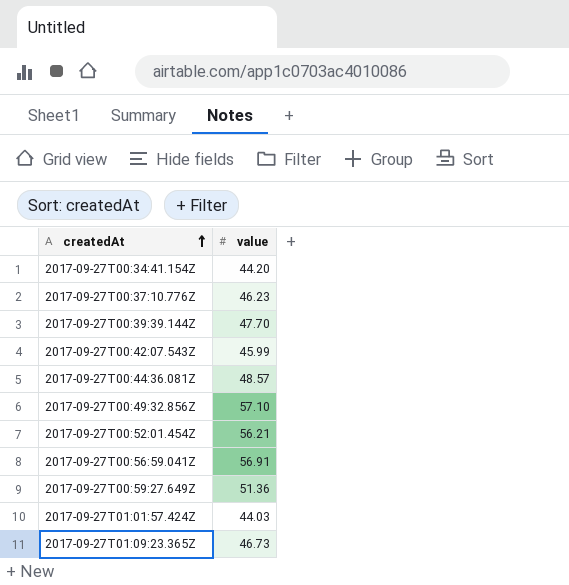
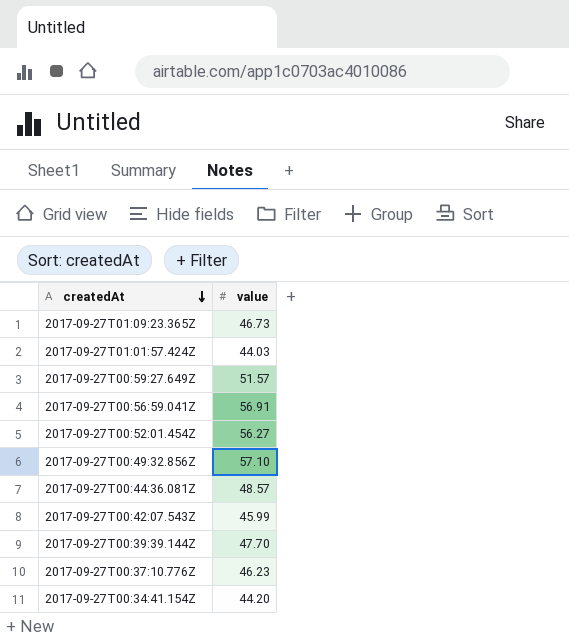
row order: createdAt ascending -> createdAt descending
2017-09-27T00:59:27.649Z | value: 51.36 -> 51.57
2017-09-27T00:52:01.454Z | value: 56.21 -> 56.27

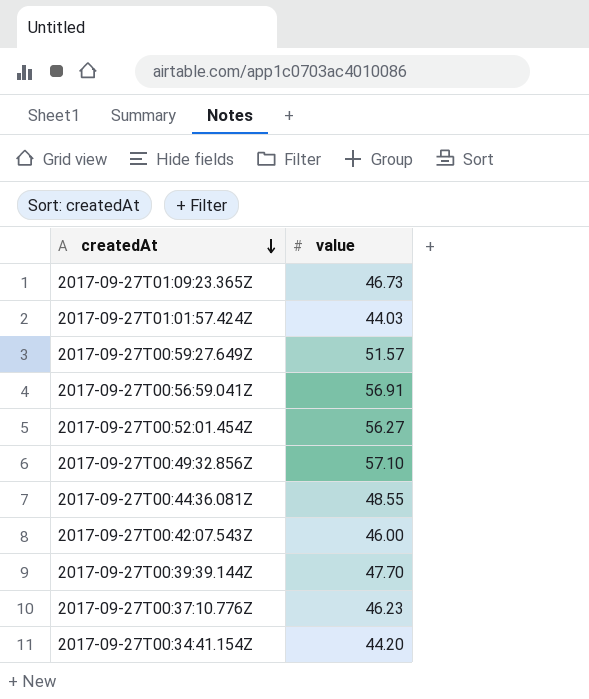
2017-09-27T00:44:36.081Z | value: 48.57 -> 48.55
2017-09-27T00:42:07.543Z | value: 45.99 -> 46.00

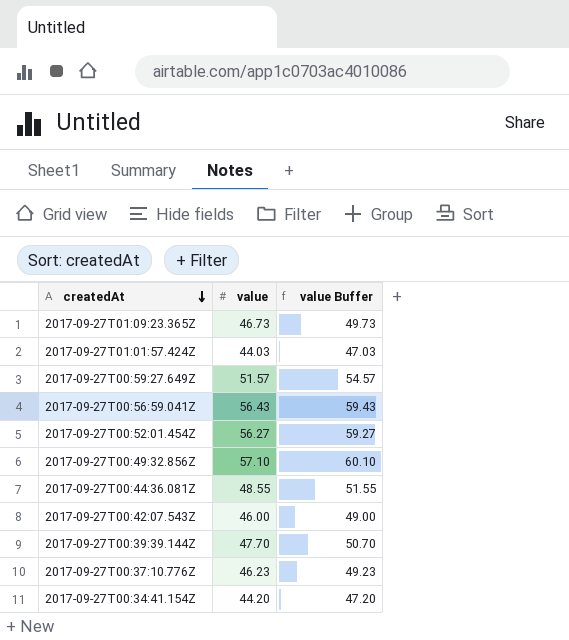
column value Buffer | formula: none -> [value] + 3
2017-09-27T00:56:59.041Z | value: 56.91 -> 56.43

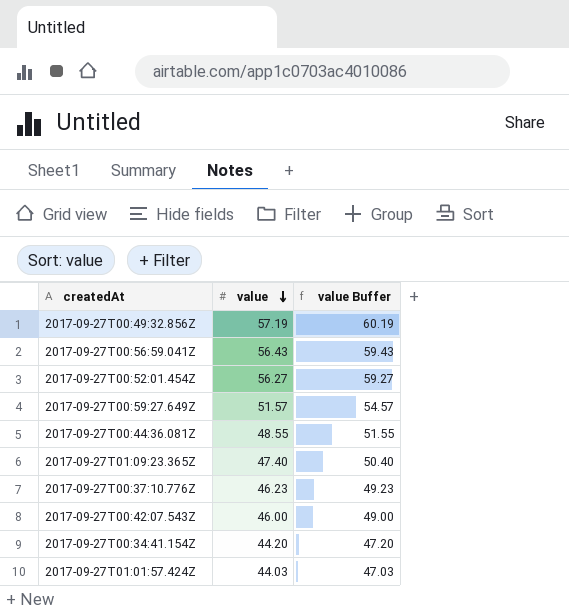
row order: createdAt descending -> value descending
row 2017-09-27T00:39:39.144Z: 47.70 | 50.70 -> none
2017-09-27T00:49:32.856Z | value: 57.10 -> 57.19
2017-09-27T00:49:32.856Z | value Buffer: 60.10 -> 60.19
2017-09-27T01:09:23.365Z | value: 46.73 -> 47.40
2017-09-27T01:09:23.365Z | value Buffer: 49.73 -> 50.40

